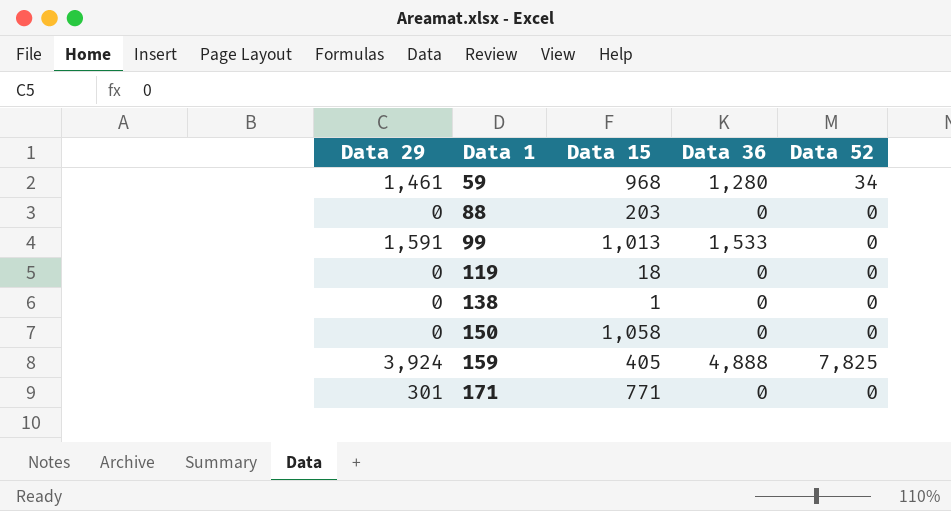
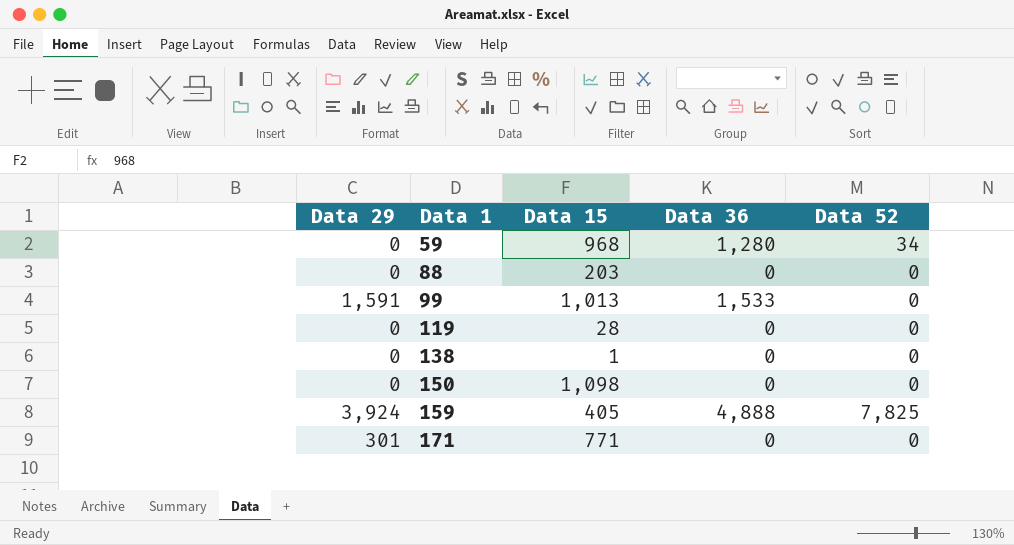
59 | Data 29: 1,461 -> 0
119 | Data 15: 18 -> 28
150 | Data 15: 1,058 -> 1,098

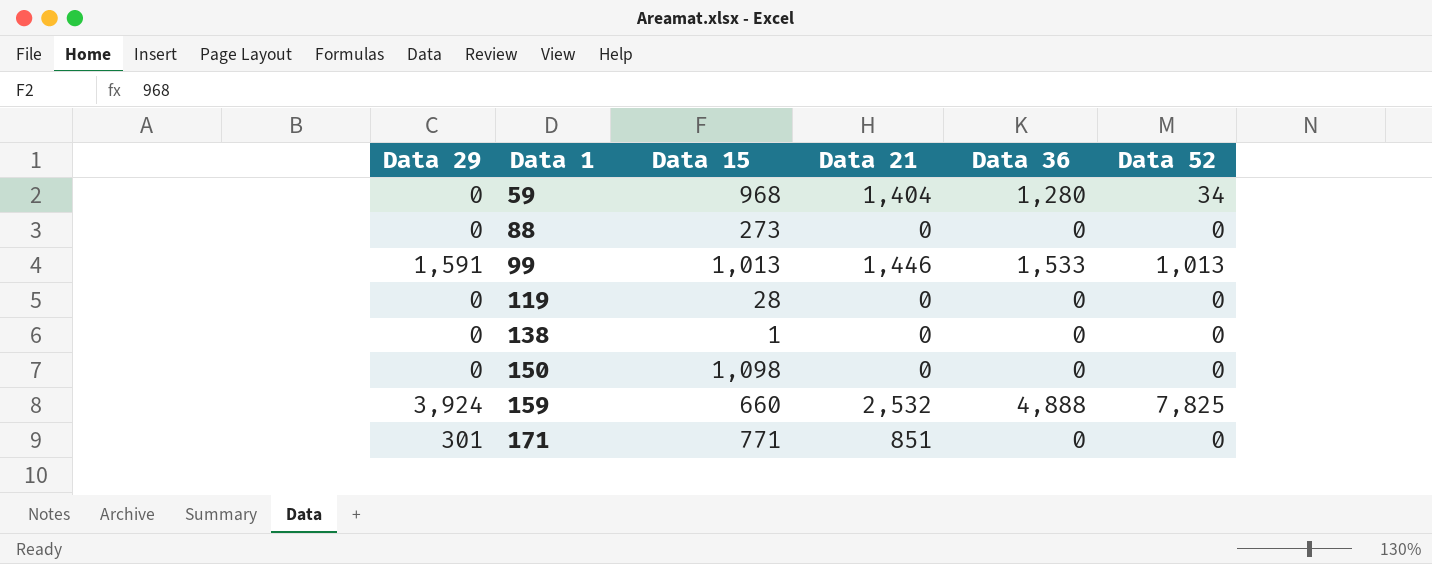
column Data 21 | position: none -> 4
88 | Data 15: 203 -> 273
99 | Data 52: 0 -> 1,013
159 | Data 15: 405 -> 660

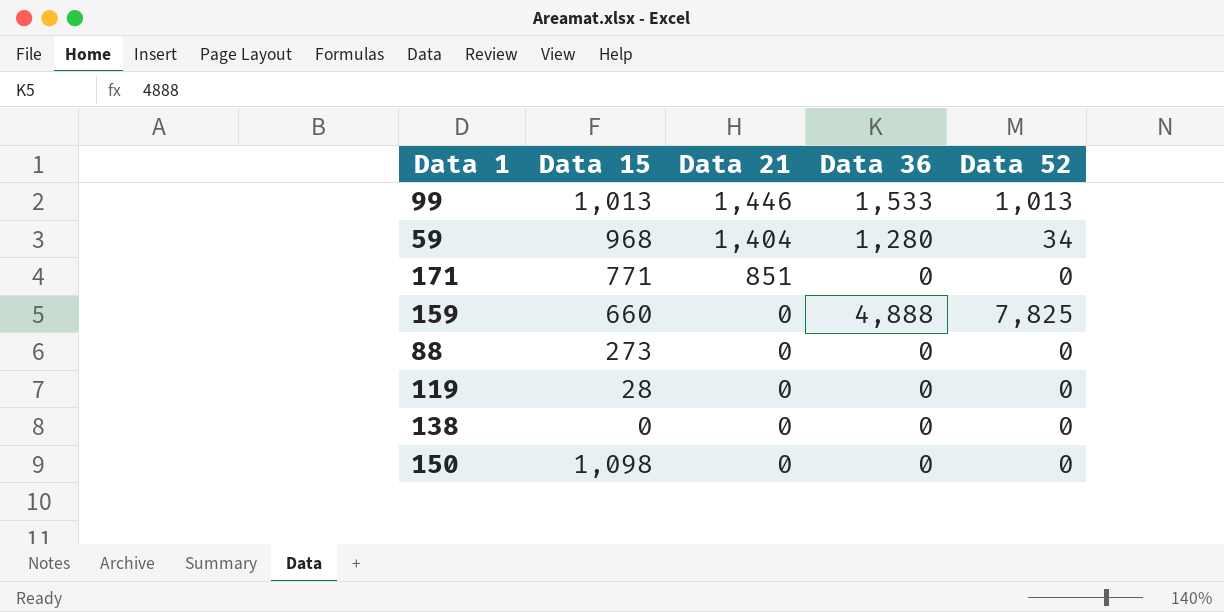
row order: Data 1 ascending -> Data 21 descending
column Data 29 | position: 1 -> none
159 | Data 21: 2,532 -> 0
138 | Data 15: 1 -> 0

